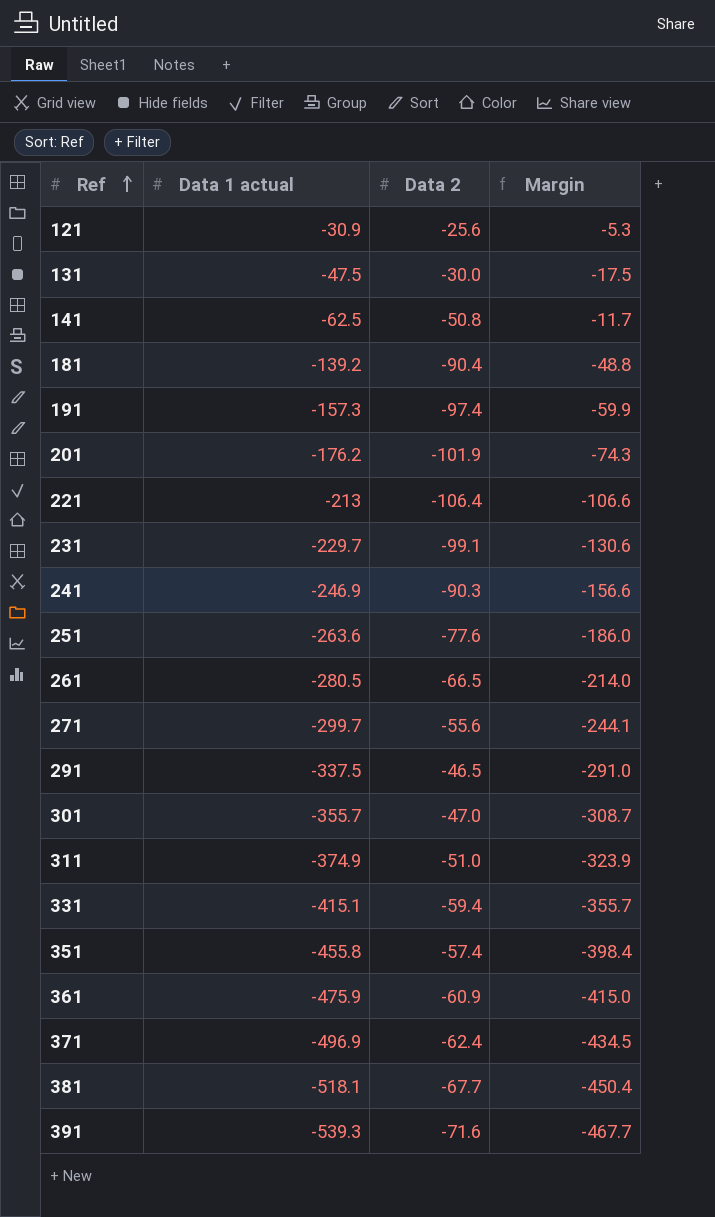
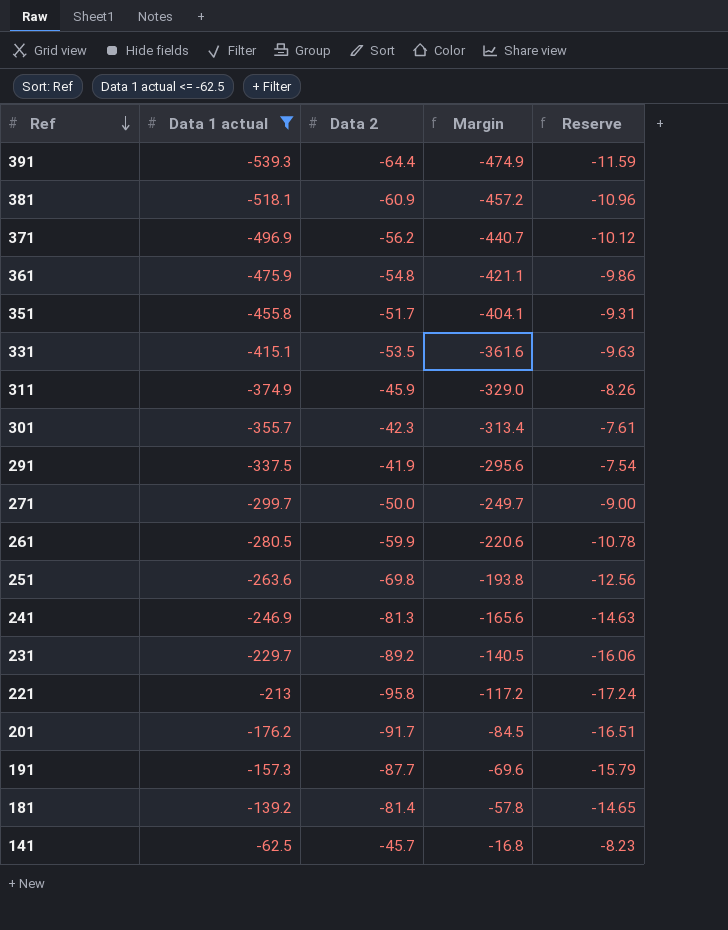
filter: none -> Data 1 actual <= -62.5
row order: Ref ascending -> Ref descending
column Reserve | formula: none -> [Data 2] * 0.18
391 | Data 2: -71.6 -> -64.4
391 | Margin: -467.7 -> -474.9
381 | Data 2: -67.7 -> -60.9
381 | Margin: -450.4 -> -457.2
371 | Data 2: -62.4 -> -56.2
371 | Margin: -434.5 -> -440.7
361 | Data 2: -60.9 -> -54.8
361 | Margin: -415.0 -> -421.1
351 | Data 2: -57.4 -> -51.7
351 | Margin: -398.4 -> -404.1
331 | Data 2: -59.4 -> -53.5
331 | Margin: -355.7 -> -361.6
311 | Data 2: -51.0 -> -45.9
311 | Margin: -323.9 -> -329.0
301 | Data 2: -47.0 -> -42.3
301 | Margin: -308.7 -> -313.4
291 | Data 2: -46.5 -> -41.9
291 | Margin: -291.0 -> -295.6
271 | Data 2: -55.6 -> -50.0
271 | Margin: -244.1 -> -249.7
261 | Data 2: -66.5 -> -59.9
261 | Margin: -214.0 -> -220.6
251 | Data 2: -77.6 -> -69.8
251 | Margin: -186.0 -> -193.8
241 | Data 2: -90.3 -> -81.3
241 | Margin: -156.6 -> -165.6
231 | Data 2: -99.1 -> -89.2
231 | Margin: -130.6 -> -140.5
221 | Data 2: -106.4 -> -95.8
221 | Margin: -106.6 -> -117.2
201 | Data 2: -101.9 -> -91.7
201 | Margin: -74.3 -> -84.5
191 | Data 2: -97.4 -> -87.7
191 | Margin: -59.9 -> -69.6
181 | Data 2: -90.4 -> -81.4
181 | Margin: -48.8 -> -57.8
141 | Data 2: -50.8 -> -45.7
141 | Margin: -11.7 -> -16.8

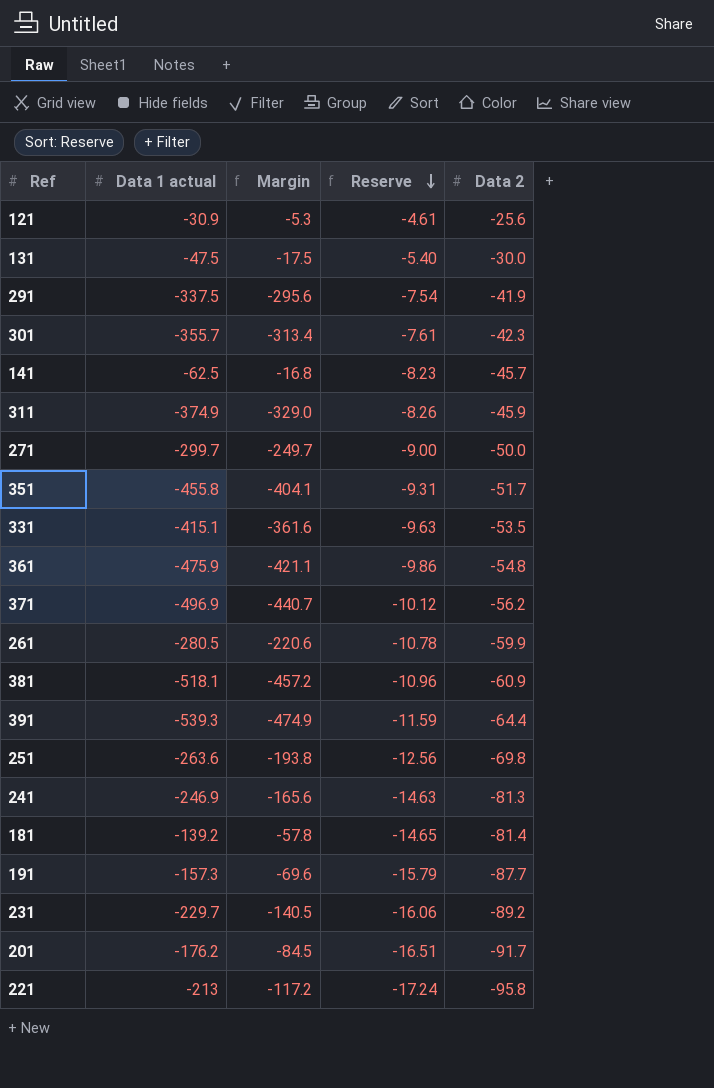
filter: Data 1 actual <= -62.5 -> none
row order: Ref descending -> Reserve descending
column Data 2 | position: 3 -> 5

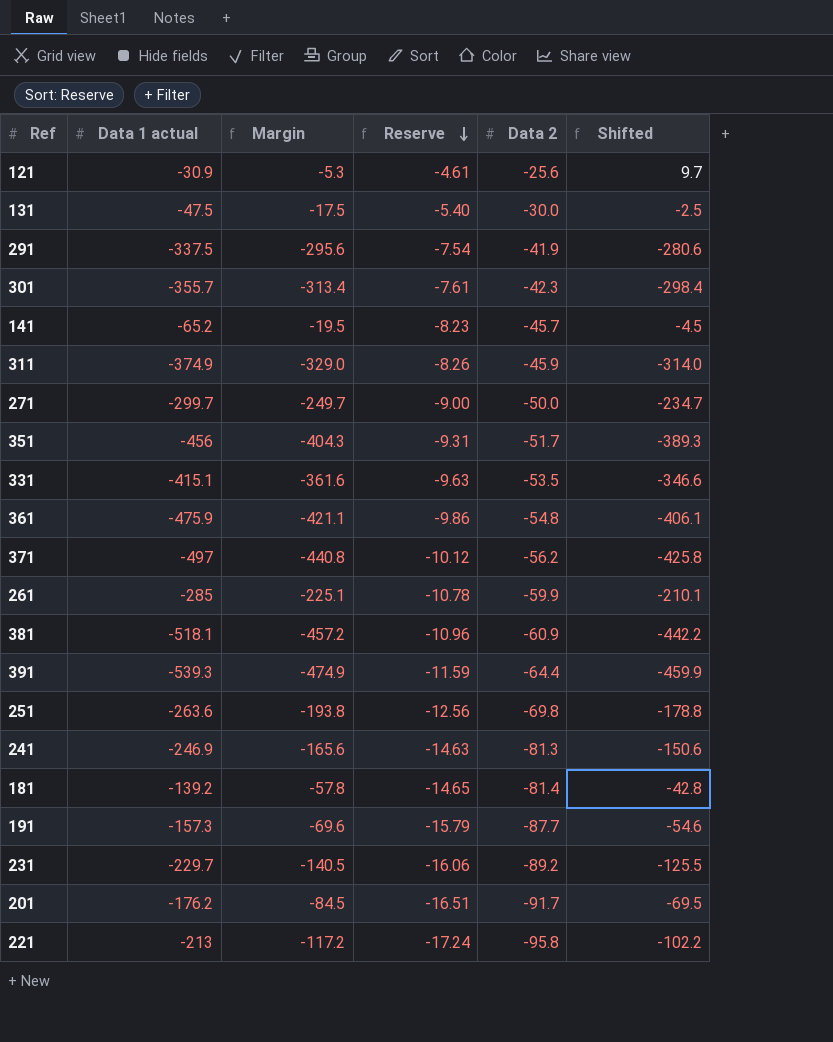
column Shifted | formula: none -> [Margin] + 15
141 | Data 1 actual: -62.5 -> -65.2
141 | Margin: -16.8 -> -19.5
351 | Data 1 actual: -455.8 -> -456
351 | Margin: -404.1 -> -404.3
371 | Data 1 actual: -496.9 -> -497
371 | Margin: -440.7 -> -440.8
261 | Data 1 actual: -280.5 -> -285
261 | Margin: -220.6 -> -225.1

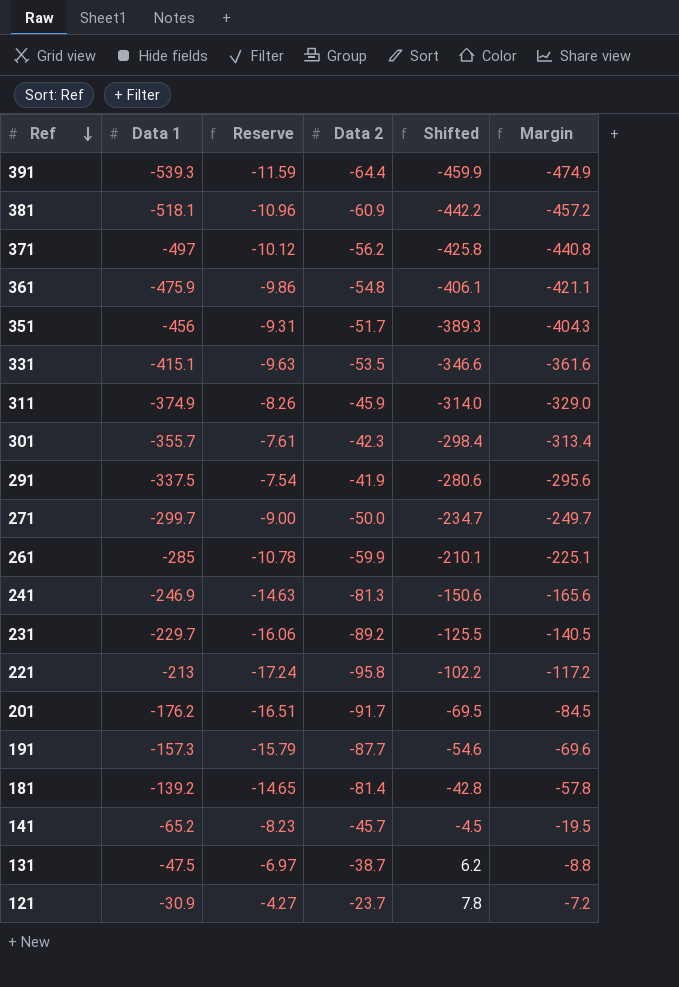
row order: Reserve descending -> Ref descending
column name: Data 1 actual -> Data 1
column Margin | position: 3 -> 6
row 251: -263.6 | -193.8 | -12.56 | -69.8 | -178.8 -> none
131 | Reserve: -5.40 -> -6.97
131 | Data 2: -30.0 -> -38.7
131 | Shifted: -2.5 -> 6.2
131 | Margin: -17.5 -> -8.8
121 | Reserve: -4.61 -> -4.27
121 | Data 2: -25.6 -> -23.7
121 | Shifted: 9.7 -> 7.8
121 | Margin: -5.3 -> -7.2

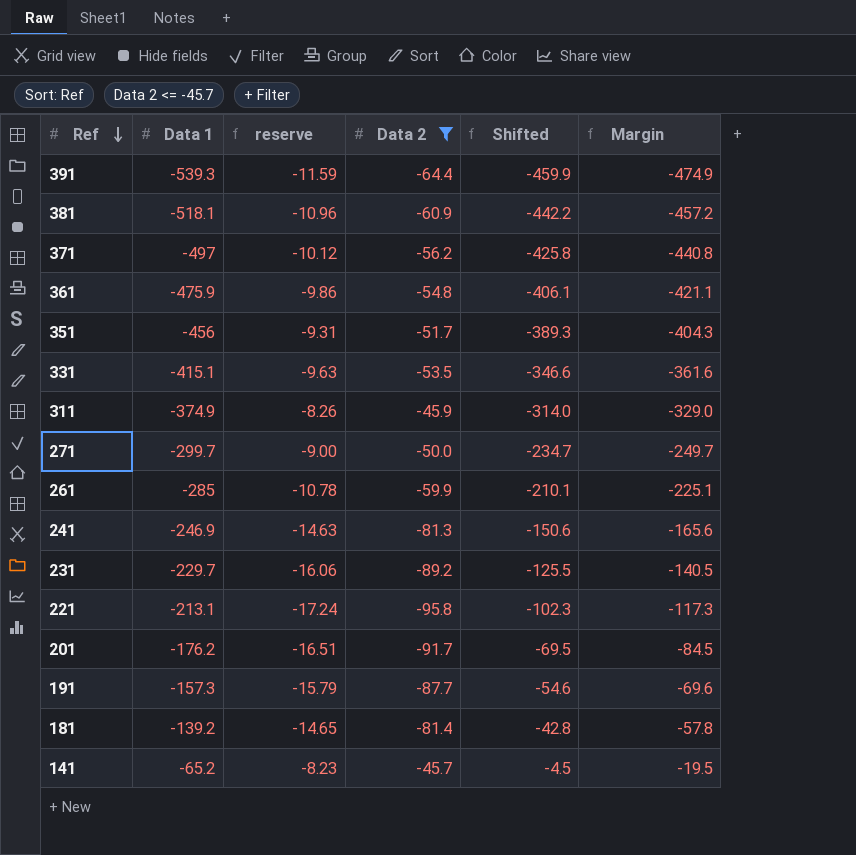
filter: none -> Data 2 <= -45.7
column name: Reserve -> reserve
221 | Data 1: -213 -> -213.1
221 | Shifted: -102.2 -> -102.3
221 | Margin: -117.2 -> -117.3

